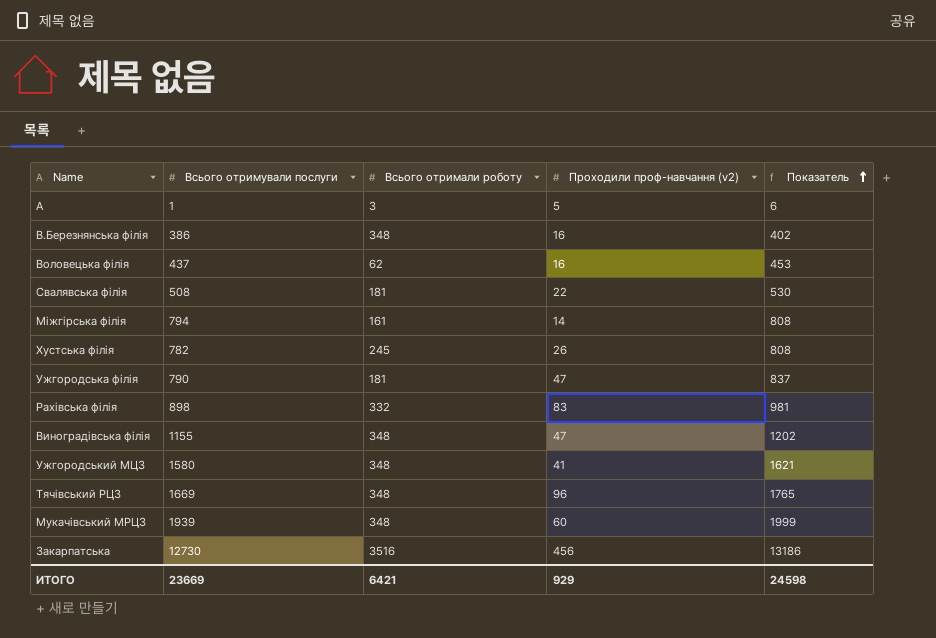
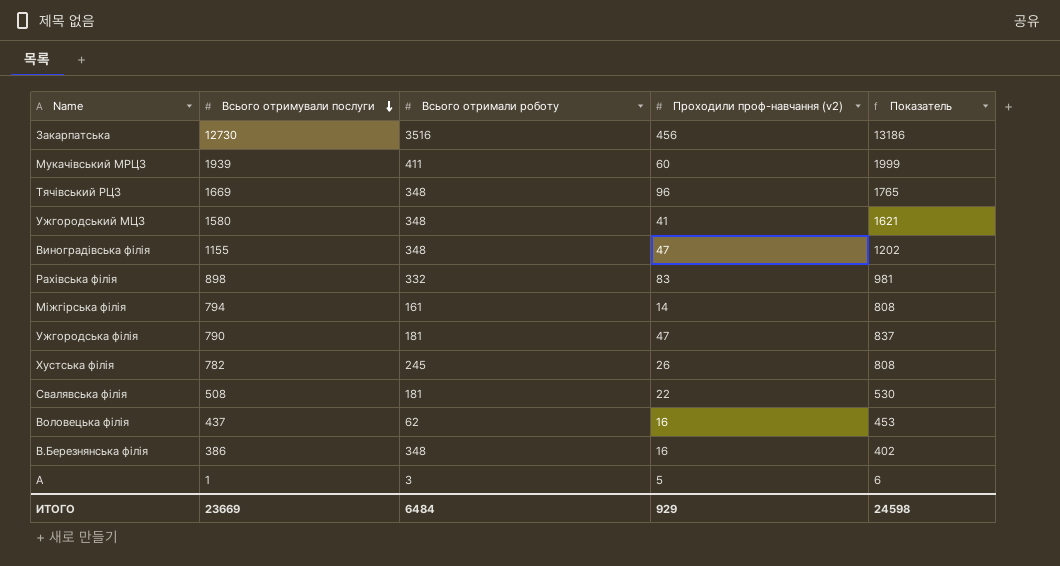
row order: Показатель ascending -> Всього отримували послуги descending
Мукачівський МРЦЗ | Всього отримали роботу: 348 -> 411
ИТОГО | Всього отримали роботу: 6421 -> 6484

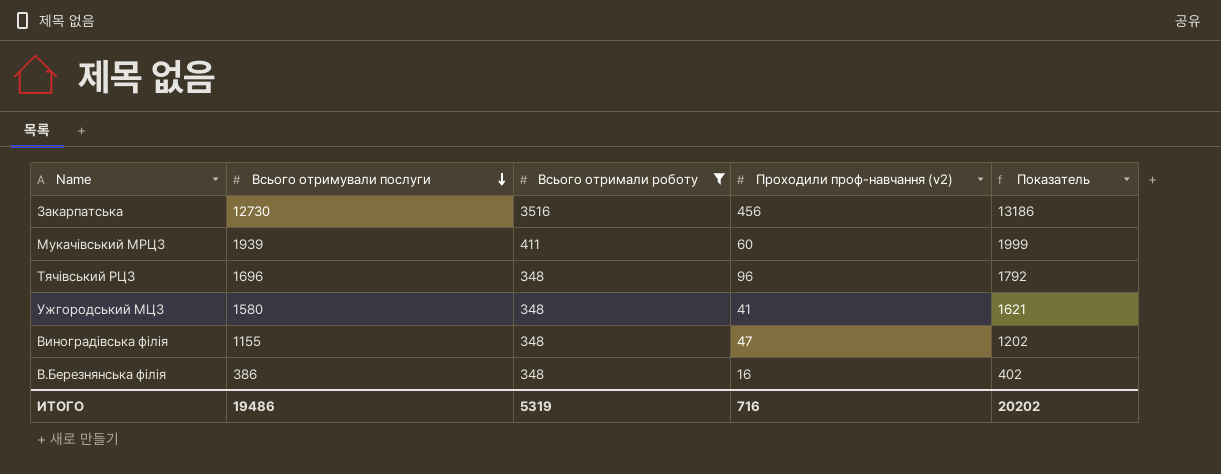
filter: none -> Всього отримали роботу >= 348
Тячівський РЦЗ | Всього отримували послуги: 1669 -> 1696
Тячівський РЦЗ | Показатель: 1765 -> 1792
ИТОГО | Всього отримували послуги: 23669 -> 19486
ИТОГО | Всього отримали роботу: 6484 -> 5319
ИТОГО | Проходили проф-навчання (v2): 929 -> 716
ИТОГО | Показатель: 24598 -> 20202

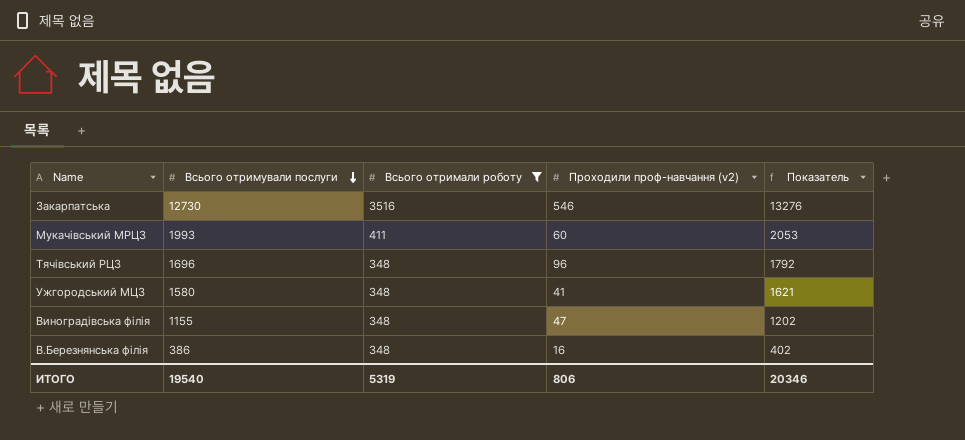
Закарпатська | Проходили проф-навчання (v2): 456 -> 546
Закарпатська | Показатель: 13186 -> 13276
Мукачівський МРЦЗ | Всього отримували послуги: 1939 -> 1993
Мукачівський МРЦЗ | Показатель: 1999 -> 2053
ИТОГО | Всього отримували послуги: 19486 -> 19540
ИТОГО | Проходили проф-навчання (v2): 716 -> 806
ИТОГО | Показатель: 20202 -> 20346

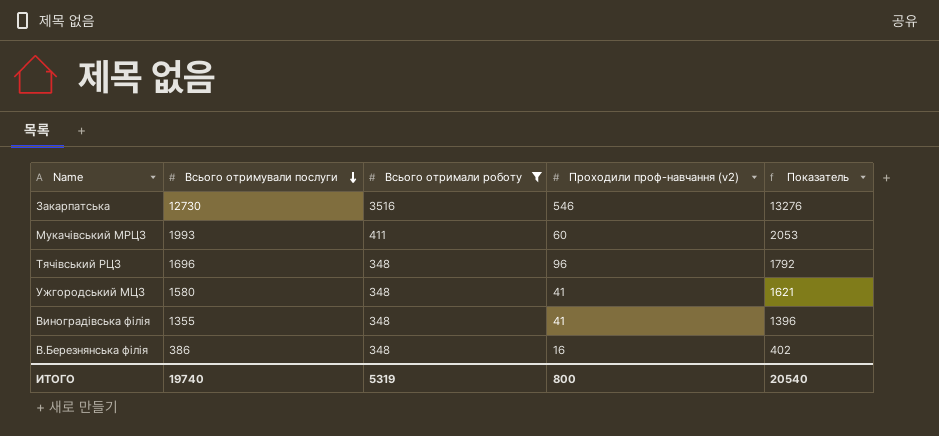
Виноградівська філія | Всього отримували послуги: 1155 -> 1355
Виноградівська філія | Проходили проф-навчання (v2): 47 -> 41
Виноградівська філія | Показатель: 1202 -> 1396
ИТОГО | Всього отримували послуги: 19540 -> 19740
ИТОГО | Проходили проф-навчання (v2): 806 -> 800
ИТОГО | Показатель: 20346 -> 20540

